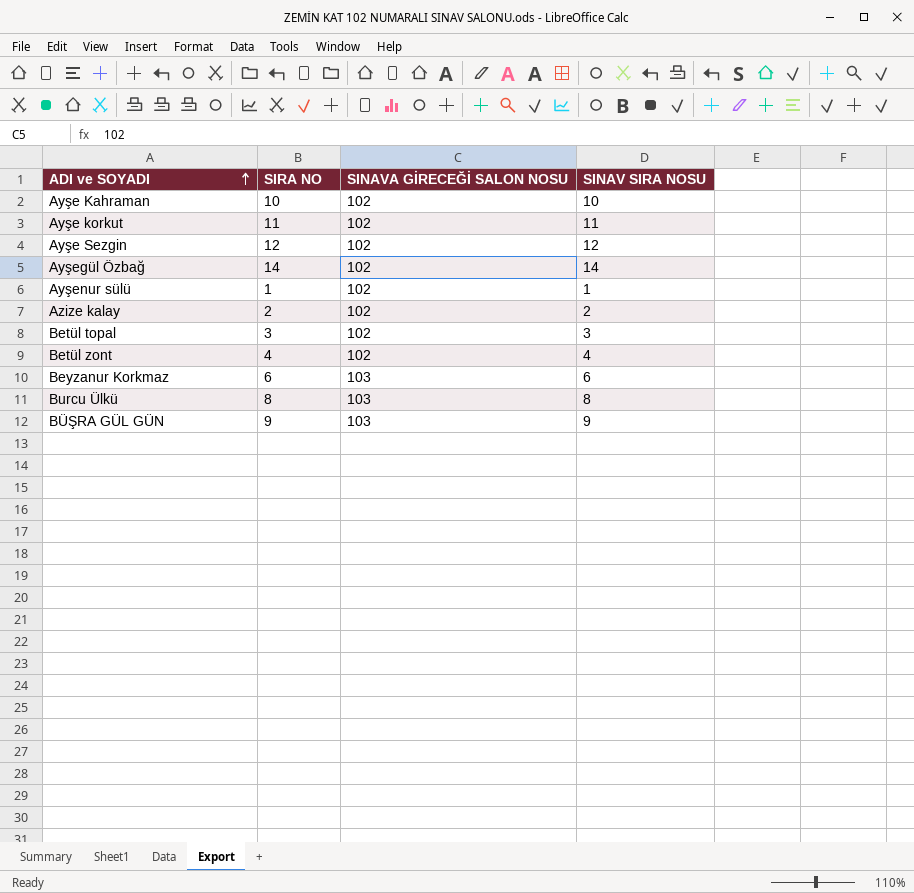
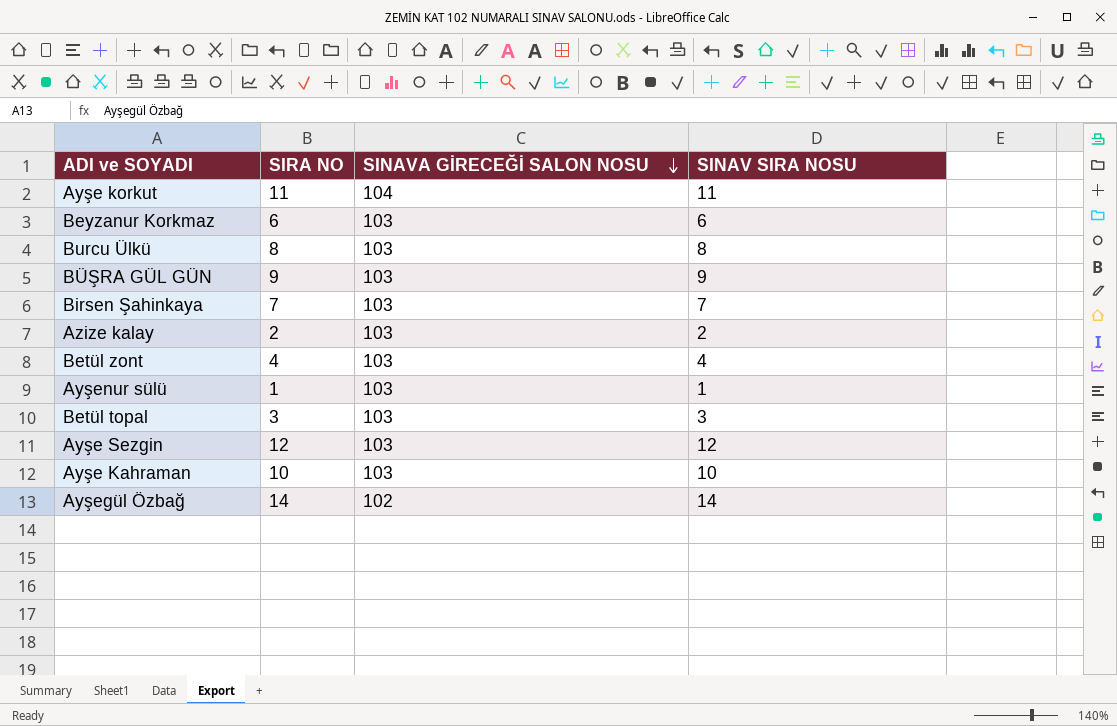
row order: ADI ve SOYADI ascending -> SINAVA GİRECEĞİ SALON NOSU descending
Ayşe korkut | SINAVA GİRECEĞİ SALON NOSU: 102 -> 104
row Birsen Şahinkaya: none -> 7 | 103 | 7
Azize kalay | SINAVA GİRECEĞİ SALON NOSU: 102 -> 103
Betül zont | SINAVA GİRECEĞİ SALON NOSU: 102 -> 103
Ayşenur sülü | SINAVA GİRECEĞİ SALON NOSU: 102 -> 103
Betül topal | SINAVA GİRECEĞİ SALON NOSU: 102 -> 103
Ayşe Sezgin | SINAVA GİRECEĞİ SALON NOSU: 102 -> 103
Ayşe Kahraman | SINAVA GİRECEĞİ SALON NOSU: 102 -> 103

